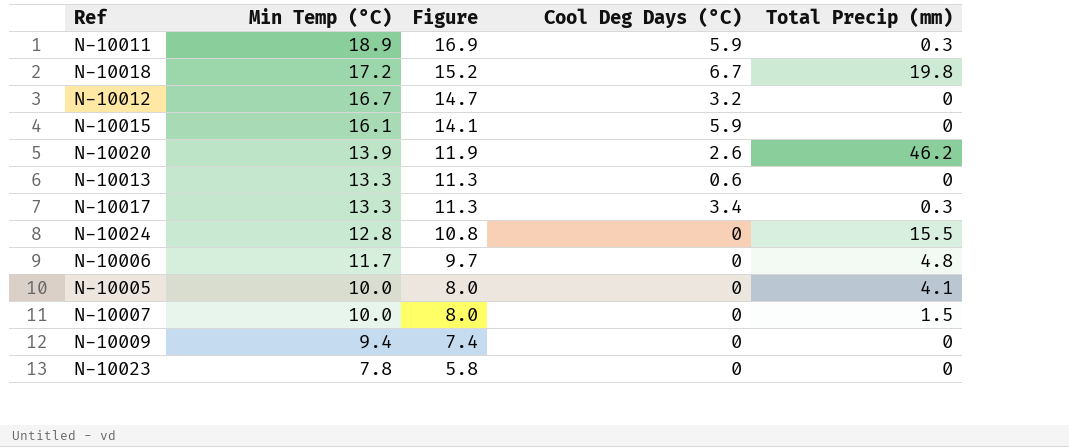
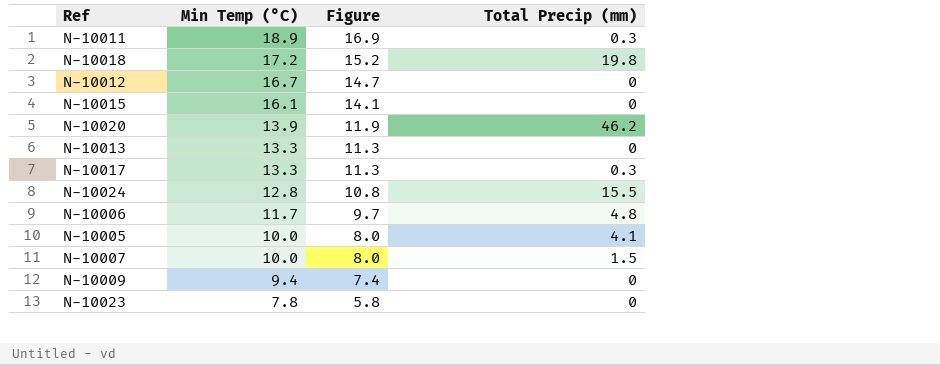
column Cool Deg Days (°C) | position: 4 -> none

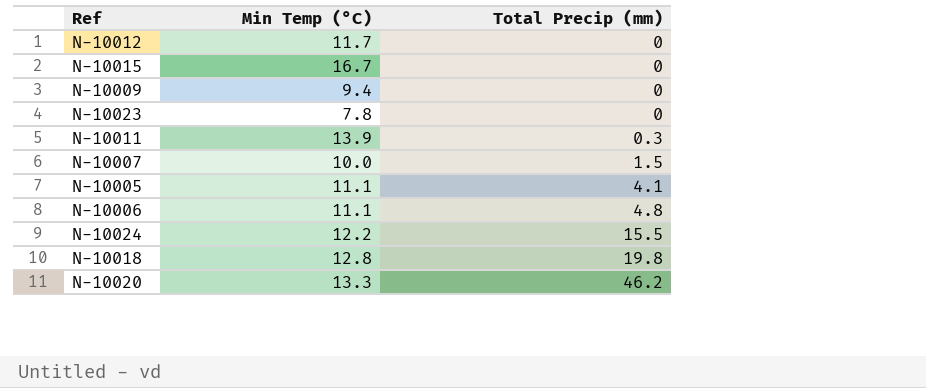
row order: Min Temp (°C) descending -> Total Precip (mm) ascending
column Figure | formula: [Min Temp (°C)] - 2 -> none
row N-10013: 13.3 | 11.3 | 0 -> none
row N-10017: 13.3 | 11.3 | 0.3 -> none
N-10012 | Min Temp (°C): 16.7 -> 11.7
N-10015 | Min Temp (°C): 16.1 -> 16.7
N-10011 | Min Temp (°C): 18.9 -> 13.9
N-10005 | Min Temp (°C): 10.0 -> 11.1
N-10006 | Min Temp (°C): 11.7 -> 11.1
N-10024 | Min Temp (°C): 12.8 -> 12.2
N-10018 | Min Temp (°C): 17.2 -> 12.8
N-10020 | Min Temp (°C): 13.9 -> 13.3

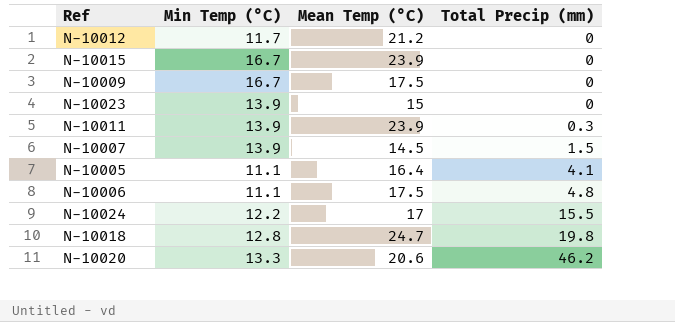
column Mean Temp (°C) | position: none -> 3
N-10009 | Min Temp (°C): 9.4 -> 16.7
N-10023 | Min Temp (°C): 7.8 -> 13.9
N-10007 | Min Temp (°C): 10.0 -> 13.9

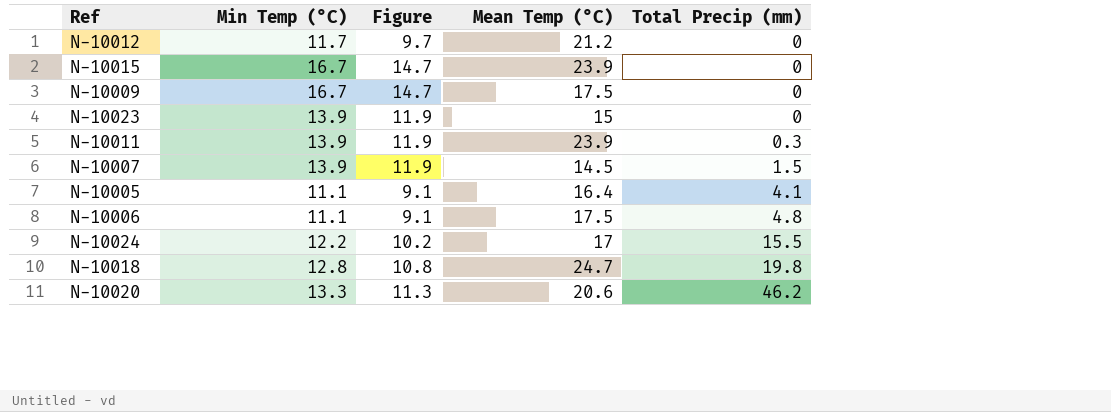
column Figure | formula: none -> [Min Temp (°C)] - 2

